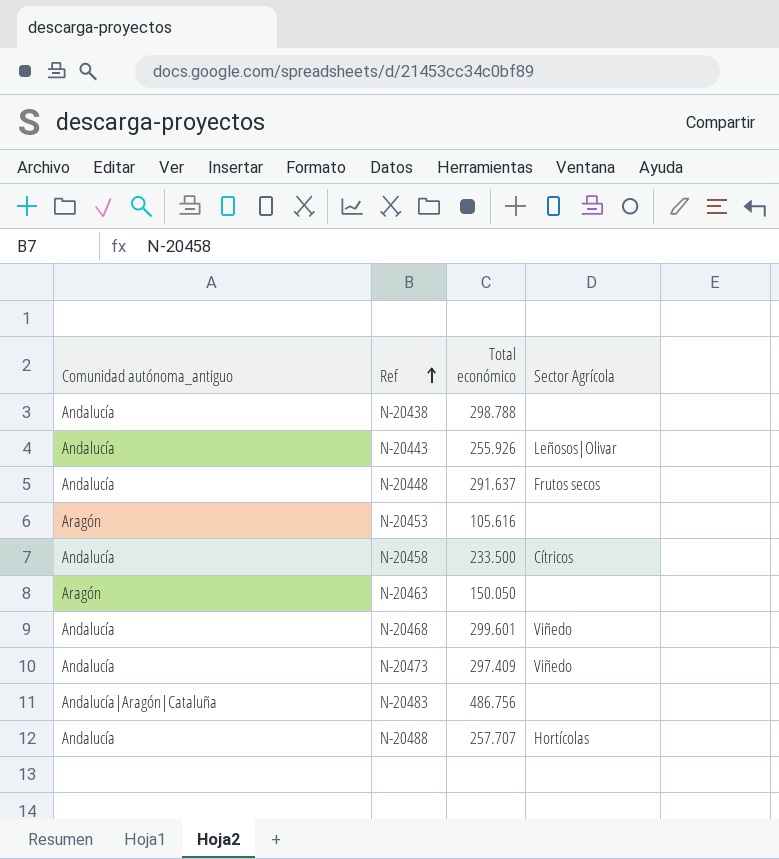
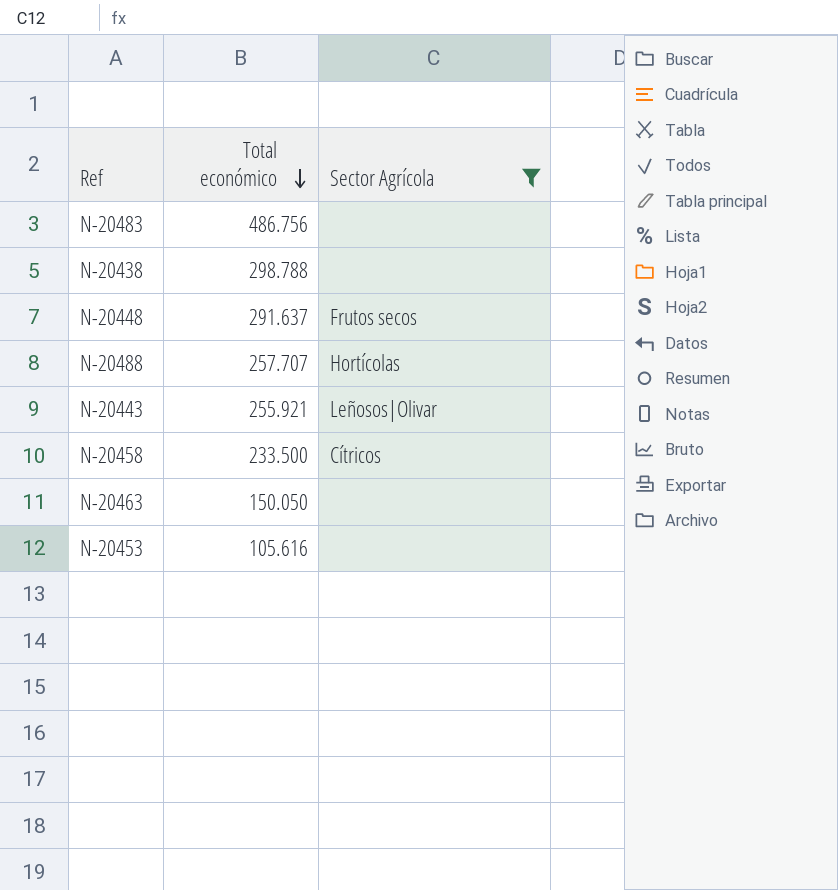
filter: none -> Sector Agrícola != Viñedo
row order: Ref ascending -> Total económico descending
column Comunidad autónoma_antiguo | position: 1 -> none
N-20443 | Total económico: 255.926 -> 255.921

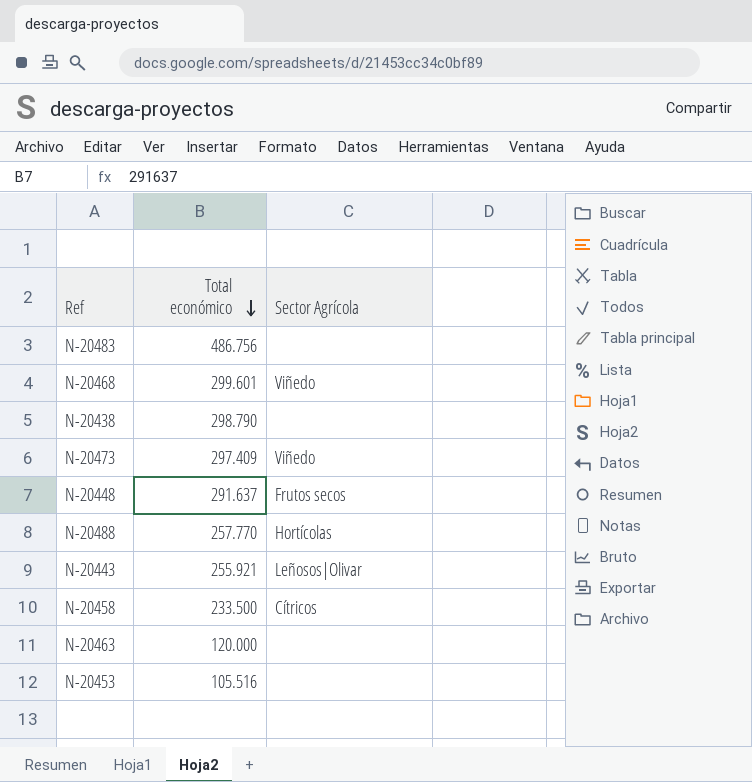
filter: Sector Agrícola != Viñedo -> none
N-20438 | Total económico: 298.788 -> 298.790
N-20488 | Total económico: 257.707 -> 257.770
N-20463 | Total económico: 150.050 -> 120.000
N-20453 | Total económico: 105.616 -> 105.516

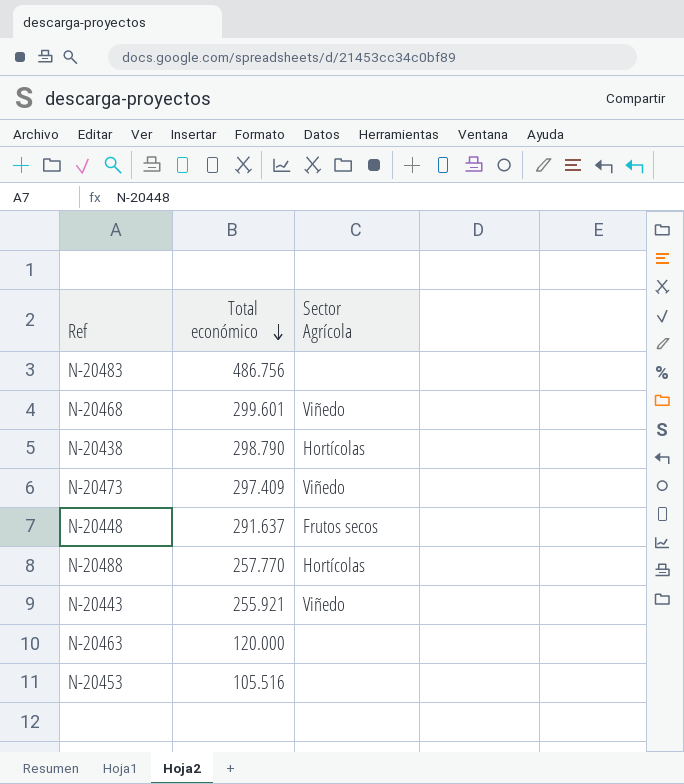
row N-20458: 233.500 | Cítricos -> none
N-20438 | Sector Agrícola: none -> Hortícolas
N-20443 | Sector Agrícola: Leñosos|Olivar -> Viñedo

